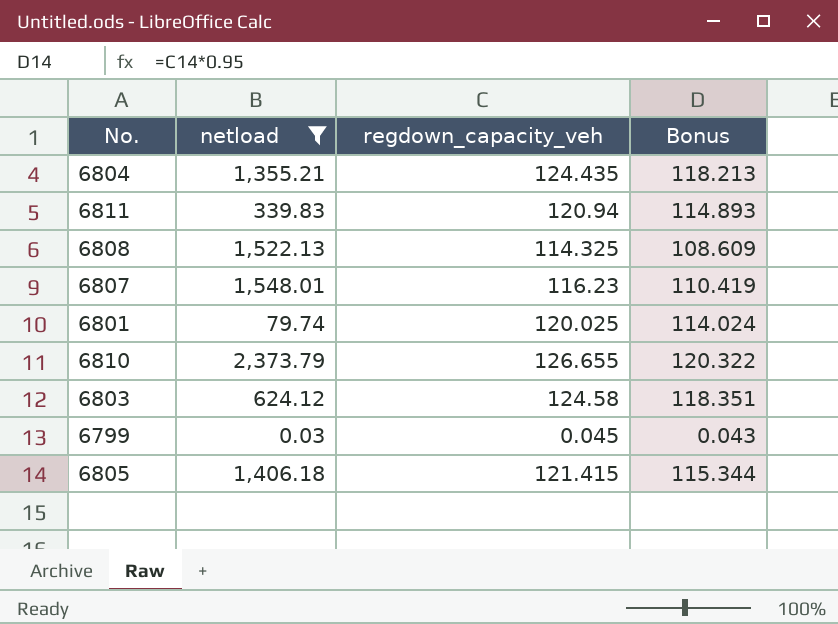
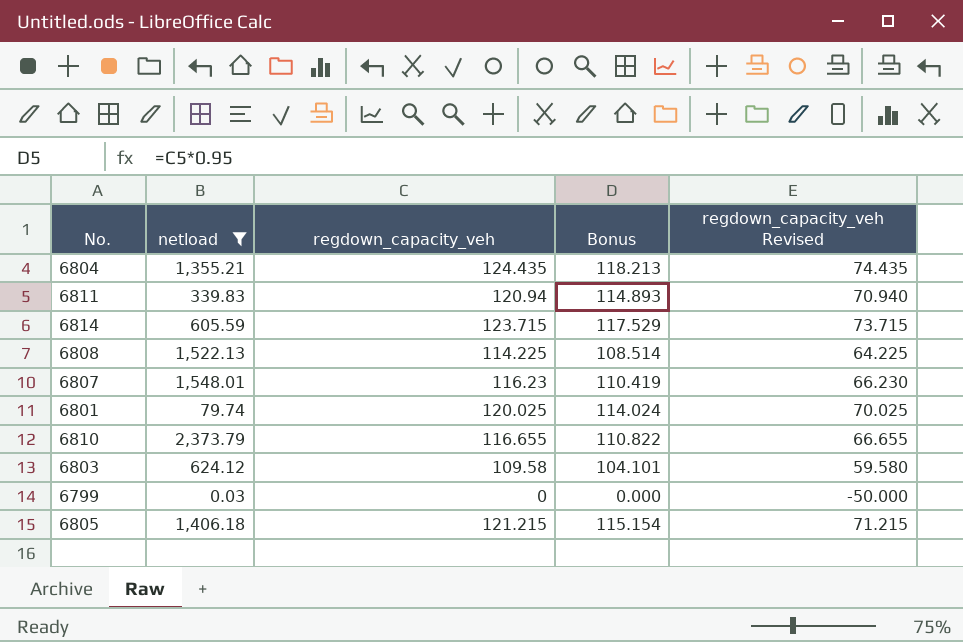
column regdown_capacity_veh Revised | formula: none -> [regdown_capacity_veh] - 50
row 6814: none -> 605.59 | 123.715 | 117.529 | 73.715
6808 | regdown_capacity_veh: 114.325 -> 114.225
6808 | Bonus: 108.609 -> 108.514
6810 | regdown_capacity_veh: 126.655 -> 116.655
6810 | Bonus: 120.322 -> 110.822
6803 | regdown_capacity_veh: 124.58 -> 109.58
6803 | Bonus: 118.351 -> 104.101
6799 | regdown_capacity_veh: 0.045 -> 0
6799 | Bonus: 0.043 -> 0.000
6805 | regdown_capacity_veh: 121.415 -> 121.215
6805 | Bonus: 115.344 -> 115.154

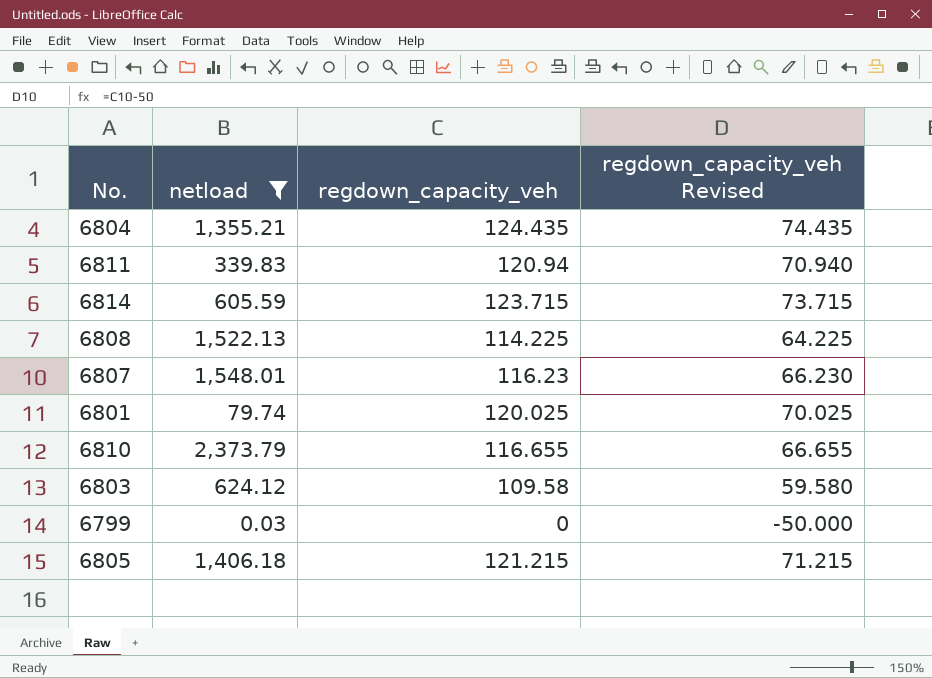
column Bonus | formula: [regdown_capacity_veh] * 0.95 -> none

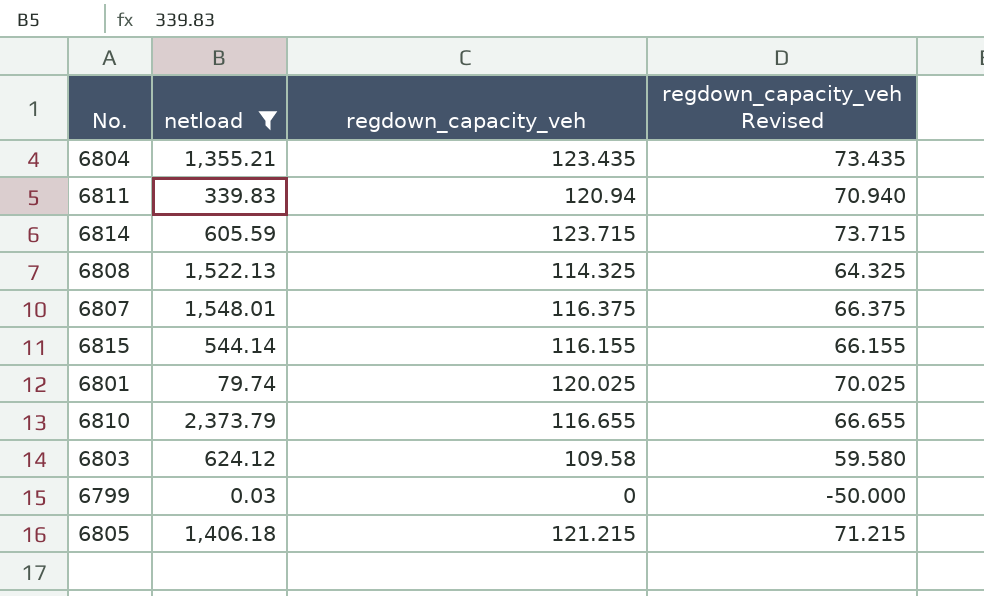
6804 | regdown_capacity_veh: 124.435 -> 123.435
6804 | regdown_capacity_veh Revised: 74.435 -> 73.435
6808 | regdown_capacity_veh: 114.225 -> 114.325
6808 | regdown_capacity_veh Revised: 64.225 -> 64.325
6807 | regdown_capacity_veh: 116.23 -> 116.375
6807 | regdown_capacity_veh Revised: 66.230 -> 66.375
row 6815: none -> 544.14 | 116.155 | 66.155

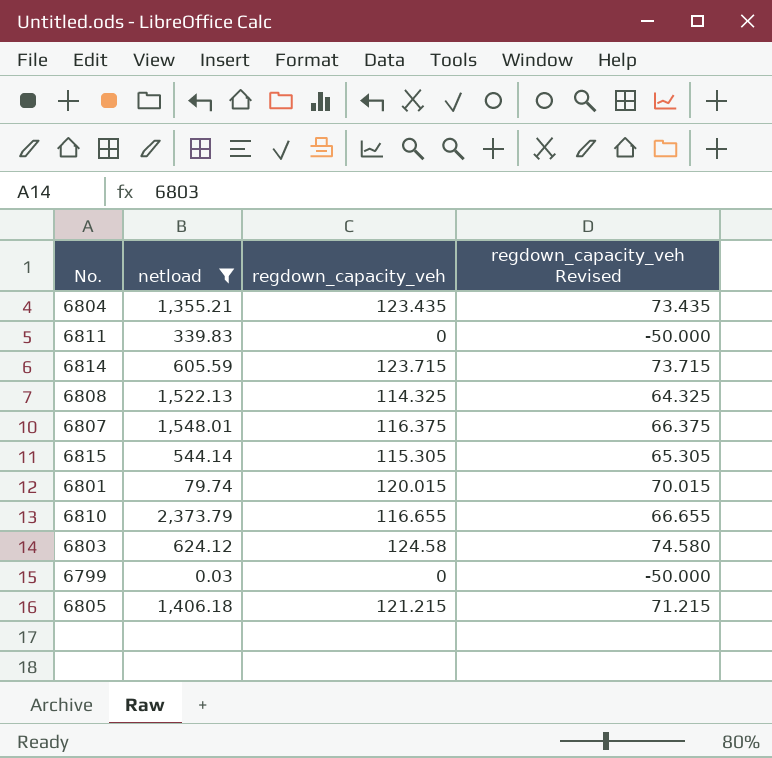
6811 | regdown_capacity_veh: 120.94 -> 0
6811 | regdown_capacity_veh Revised: 70.940 -> -50.000
6815 | regdown_capacity_veh: 116.155 -> 115.305
6815 | regdown_capacity_veh Revised: 66.155 -> 65.305
6801 | regdown_capacity_veh: 120.025 -> 120.015
6801 | regdown_capacity_veh Revised: 70.025 -> 70.015
6803 | regdown_capacity_veh: 109.58 -> 124.58
6803 | regdown_capacity_veh Revised: 59.580 -> 74.580

